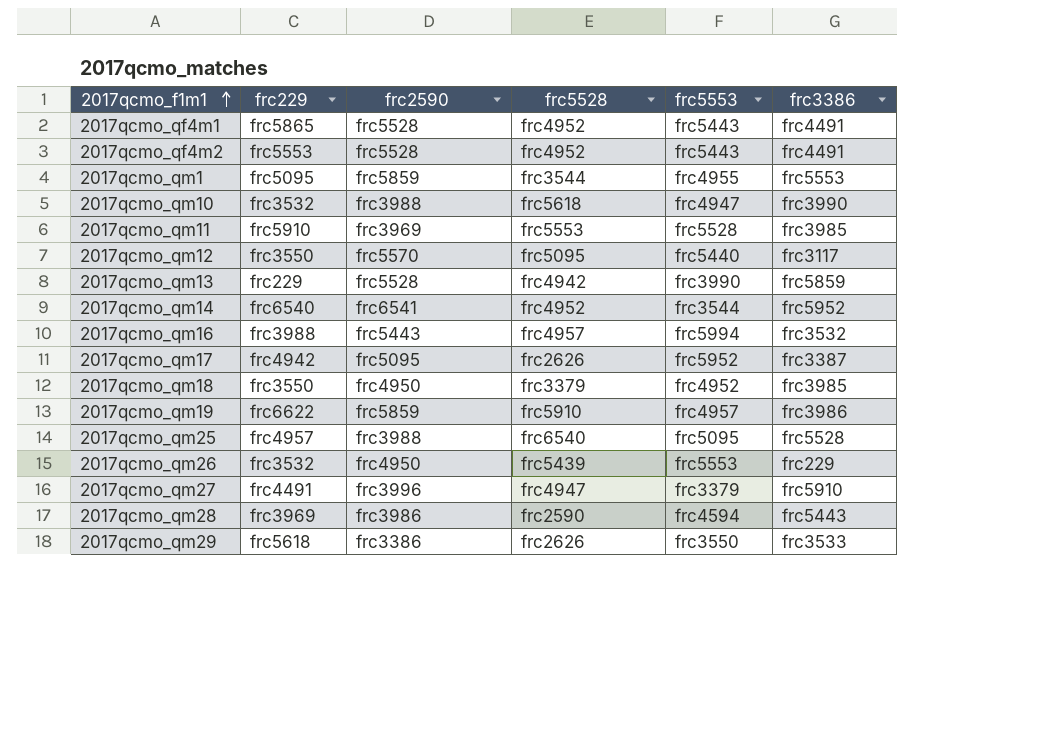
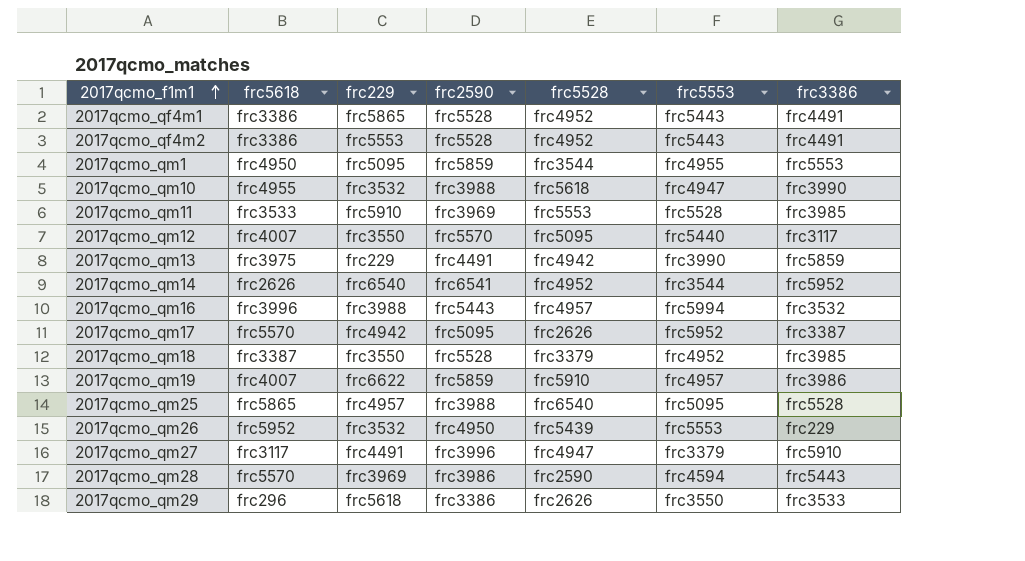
column frc5618 | position: none -> 2
2017qcmo_qm13 | frc2590: frc5528 -> frc4491
2017qcmo_qm18 | frc2590: frc4950 -> frc5528

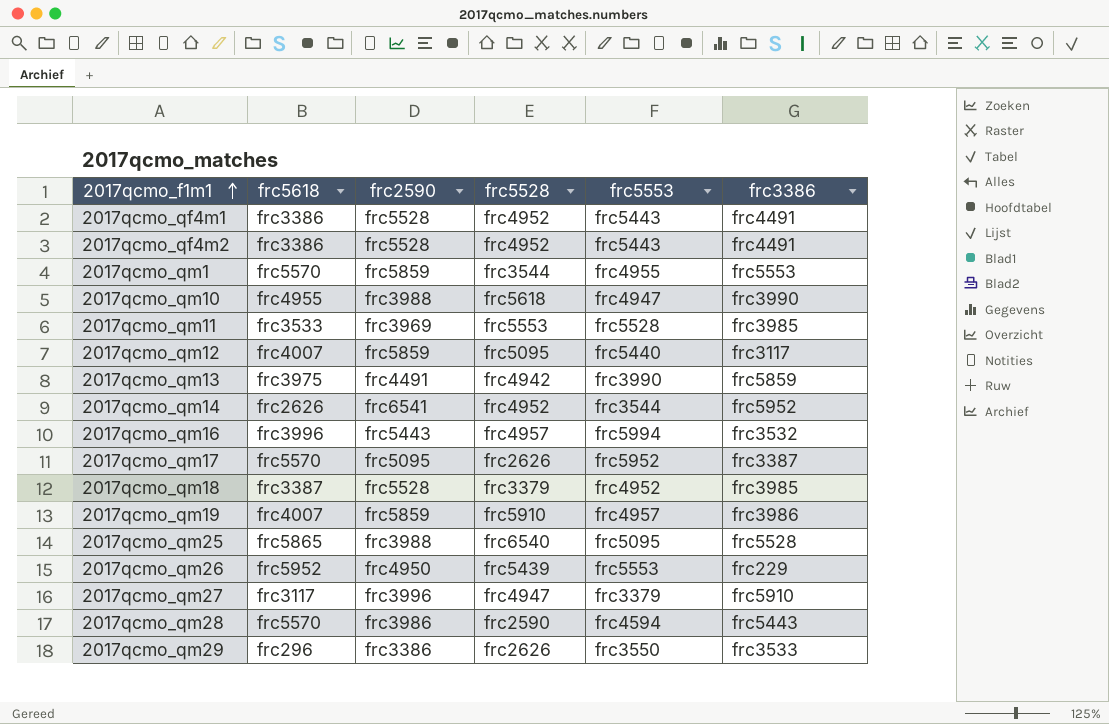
column frc229 | position: 3 -> none
2017qcmo_qm1 | frc5618: frc4950 -> frc5570
2017qcmo_qm12 | frc2590: frc5570 -> frc5859

